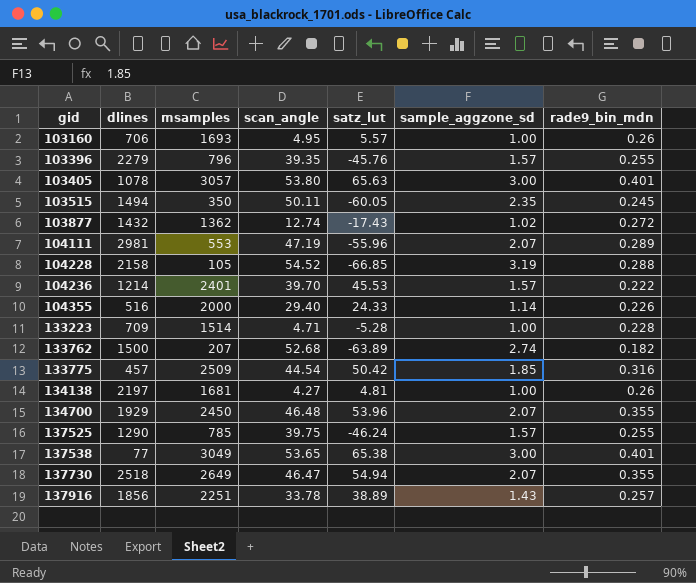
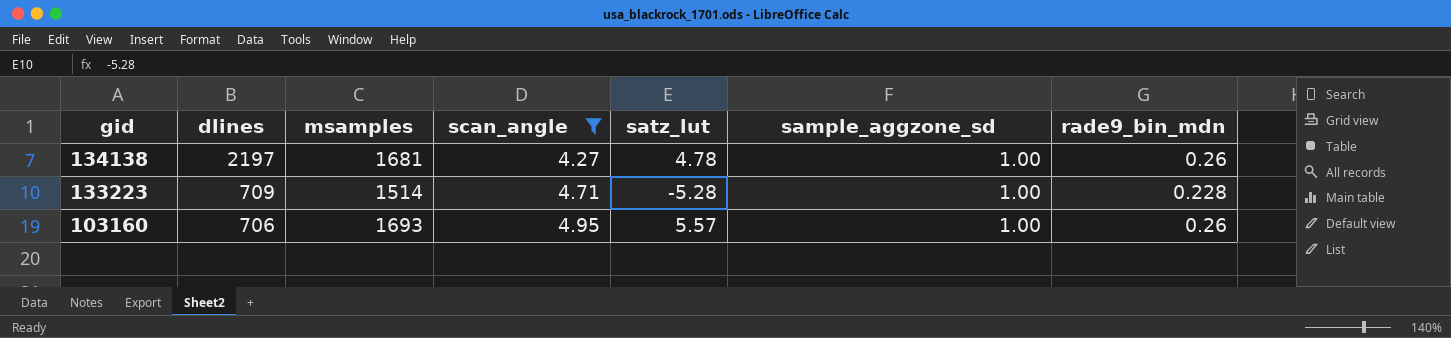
filter: none -> scan_angle <= 4.95
row order: gid ascending -> gid descending
134138 | satz_lut: 4.81 -> 4.78

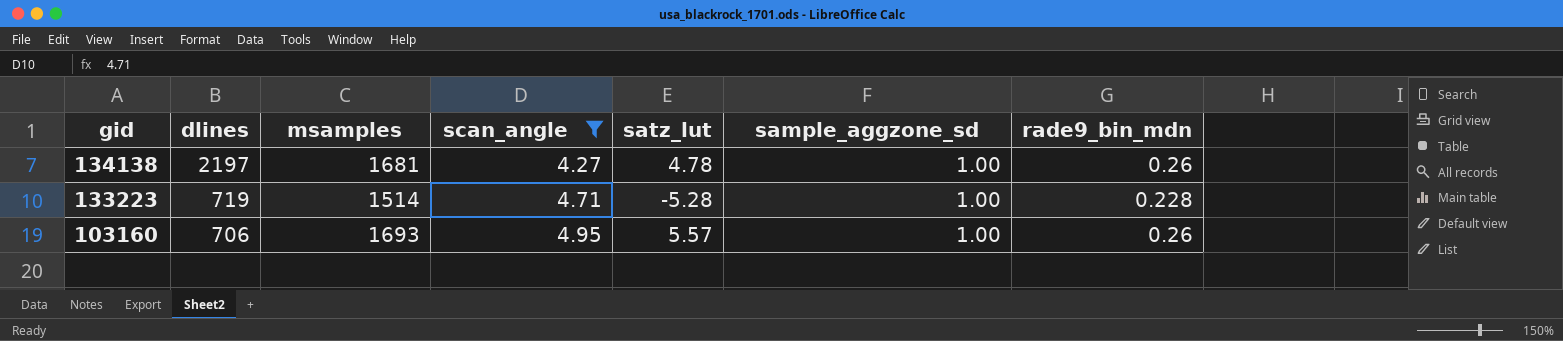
133223 | dlines: 709 -> 719

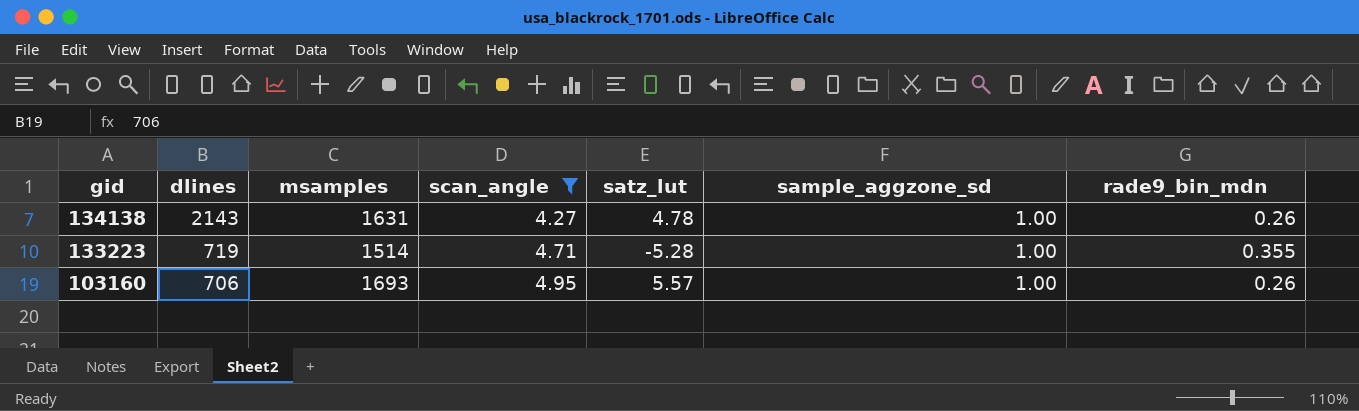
134138 | dlines: 2197 -> 2143
134138 | msamples: 1681 -> 1631
133223 | rade9_bin_mdn: 0.228 -> 0.355

